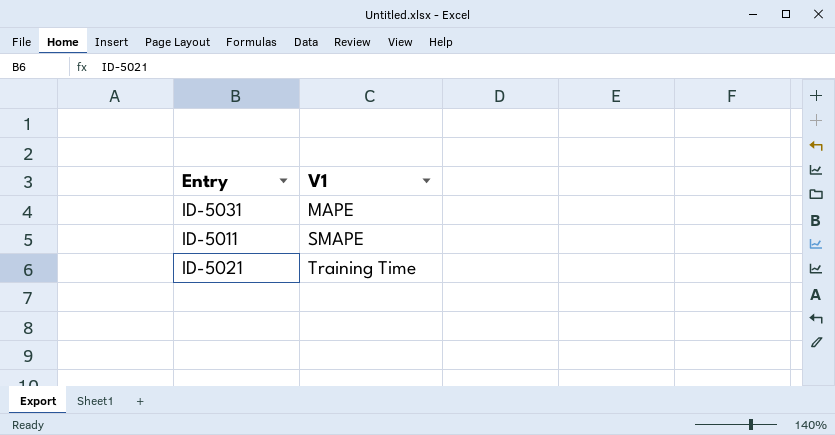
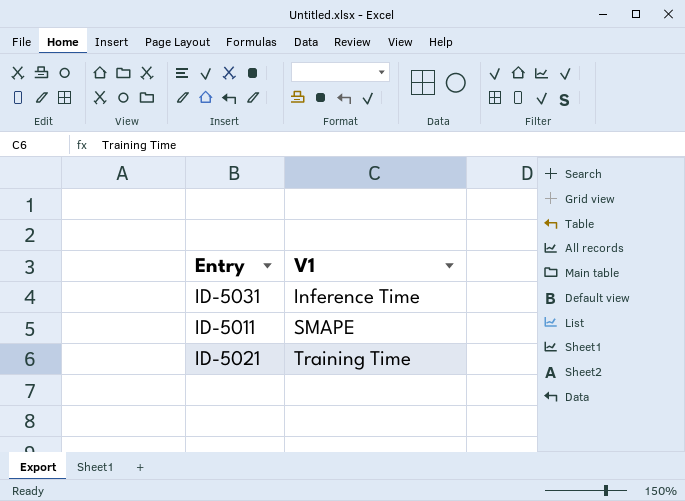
ID-5031 | V1: MAPE -> Inference Time

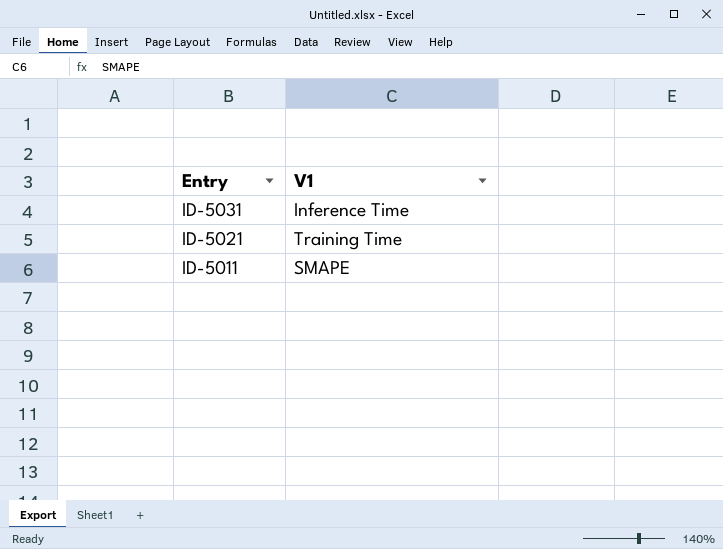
row order: V1 ascending -> Entry descending

